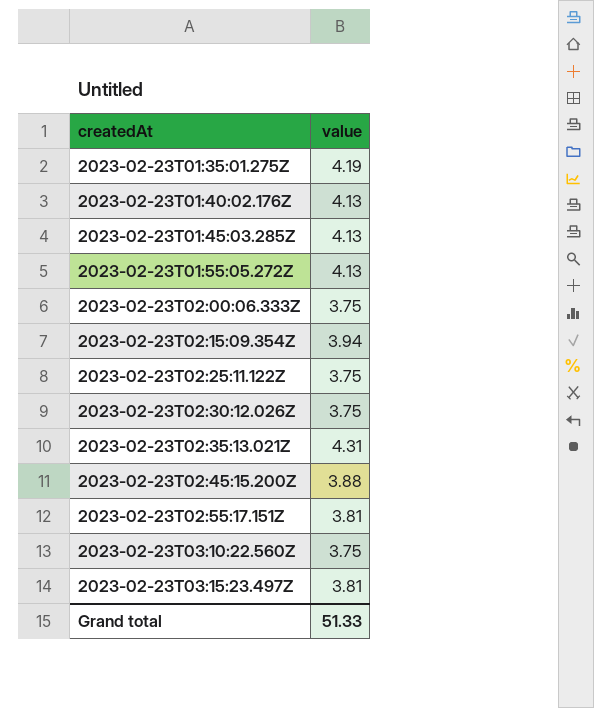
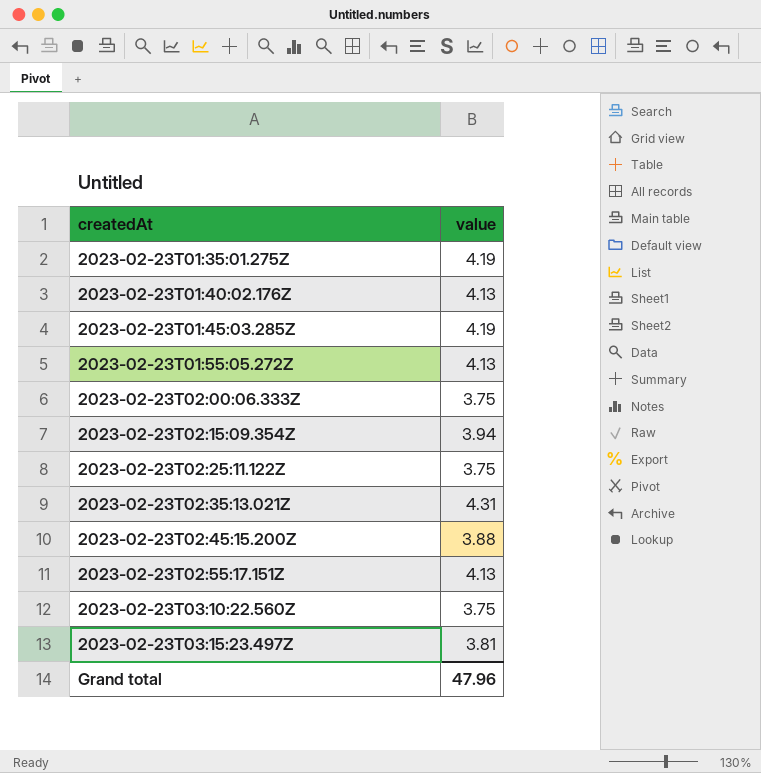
row 2023-02-23T02:30:12.026Z: 3.75 -> none
2023-02-23T01:45:03.285Z | value: 4.13 -> 4.19
2023-02-23T02:55:17.151Z | value: 3.81 -> 4.13
Grand total | value: 51.33 -> 47.96

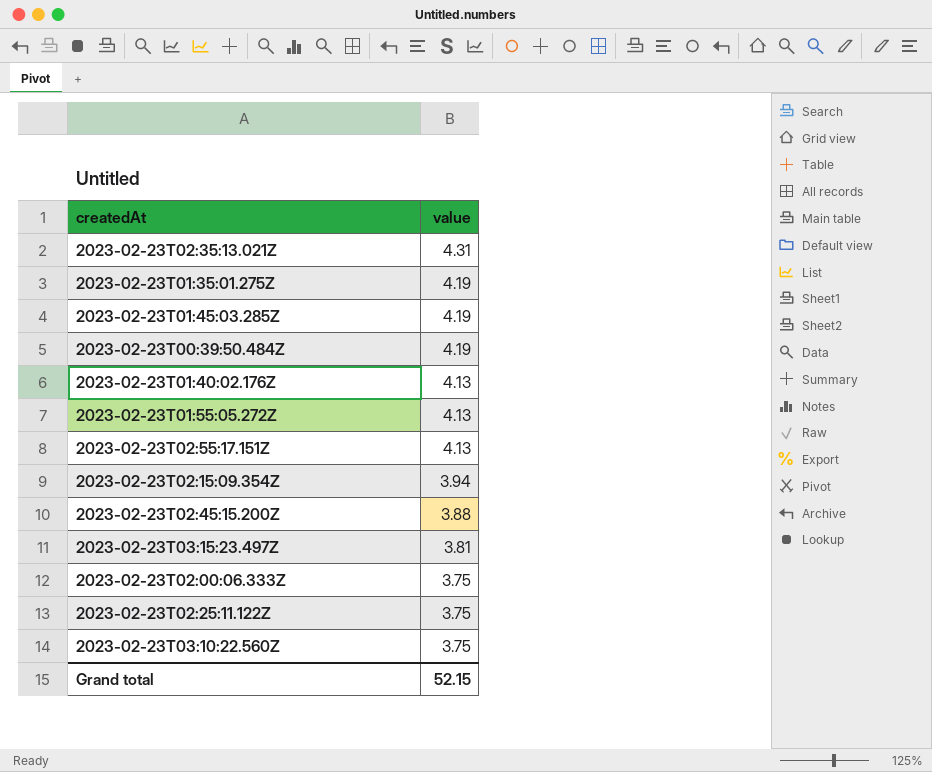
row order: createdAt ascending -> value descending
row 2023-02-23T00:39:50.484Z: none -> 4.19
Grand total | value: 47.96 -> 52.15

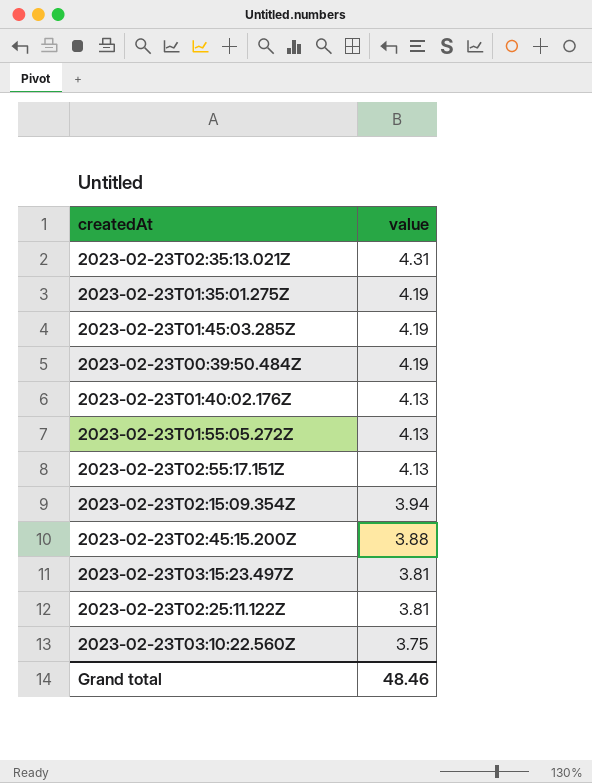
row 2023-02-23T02:00:06.333Z: 3.75 -> none
2023-02-23T02:25:11.122Z | value: 3.75 -> 3.81
Grand total | value: 52.15 -> 48.46

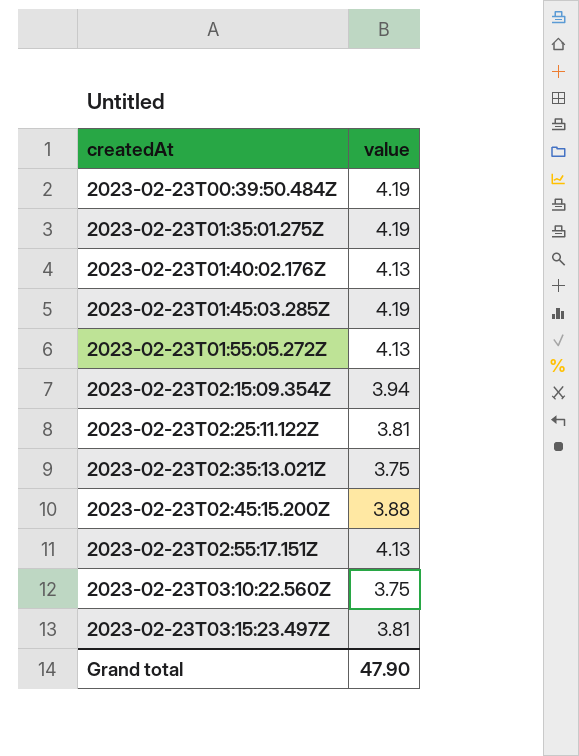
row order: value descending -> createdAt ascending
2023-02-23T02:35:13.021Z | value: 4.31 -> 3.75
Grand total | value: 48.46 -> 47.90

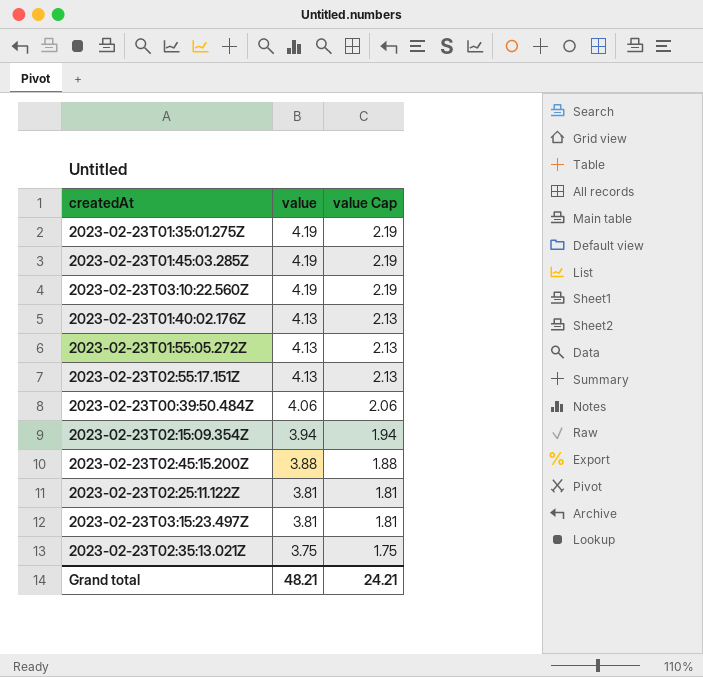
row order: createdAt ascending -> value descending
column value Cap | formula: none -> [value] - 2
2023-02-23T03:10:22.560Z | value: 3.75 -> 4.19
2023-02-23T00:39:50.484Z | value: 4.19 -> 4.06
Grand total | value: 47.90 -> 48.21

